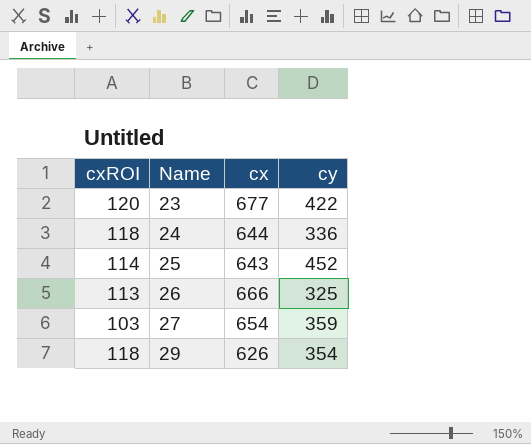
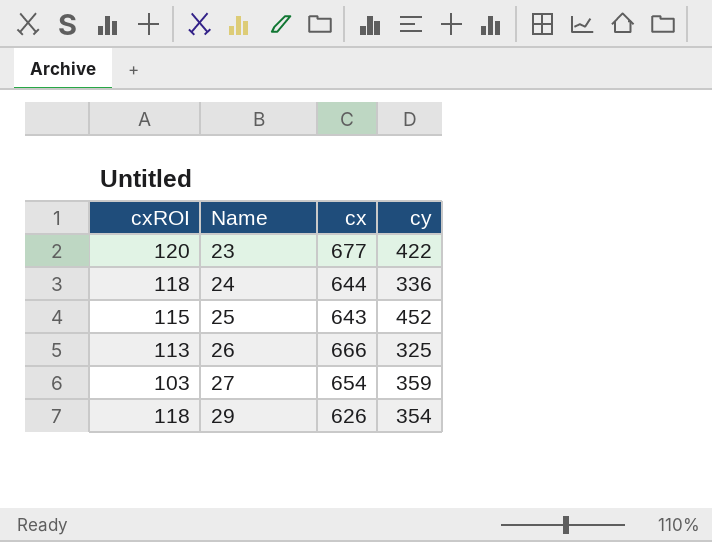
25 | cxROI: 114 -> 115

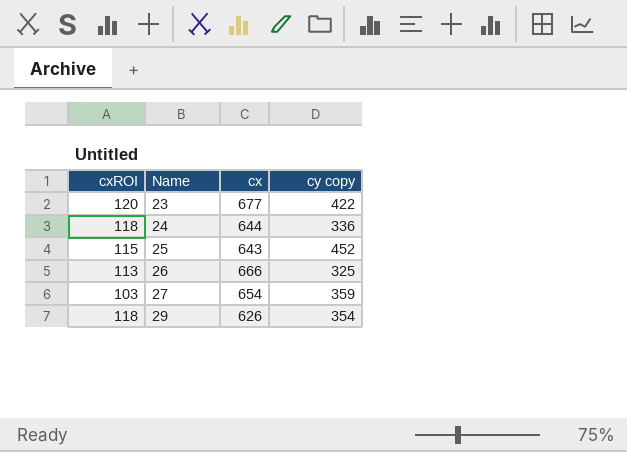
column name: cy -> cy copy

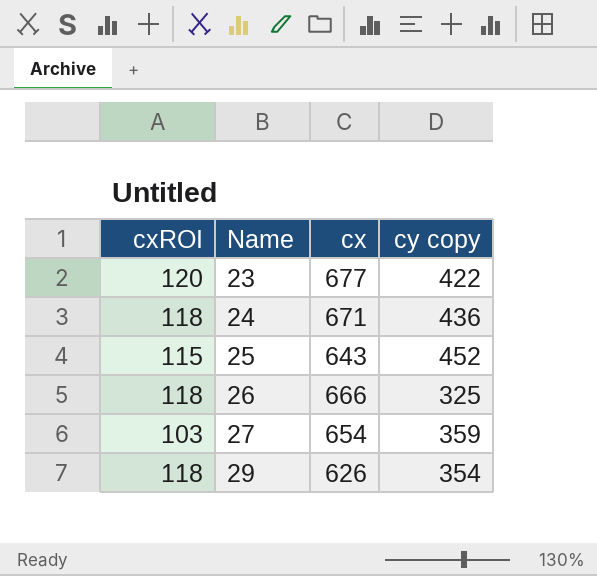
24 | cx: 644 -> 671
24 | cy copy: 336 -> 436
26 | cxROI: 113 -> 118

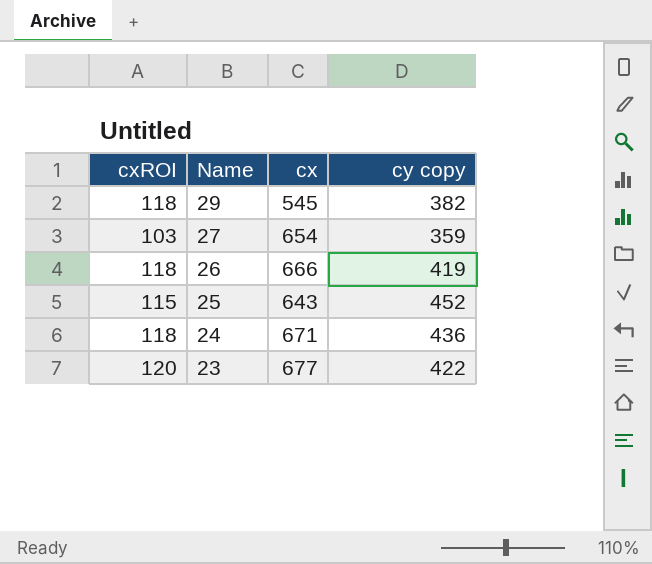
row order: Name ascending -> Name descending
29 | cx: 626 -> 545
29 | cy copy: 354 -> 382
26 | cy copy: 325 -> 419

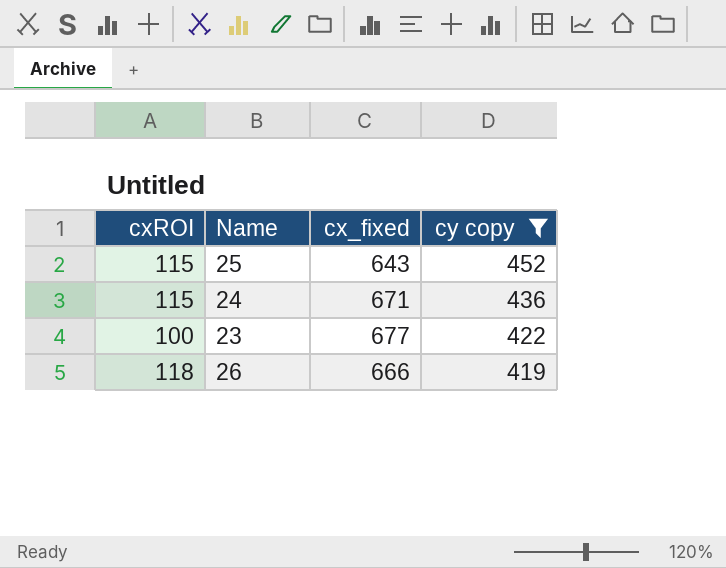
filter: none -> cy copy >= 419
row order: Name descending -> cy copy descending
column name: cx -> cx_fixed
24 | cxROI: 118 -> 115
23 | cxROI: 120 -> 100

